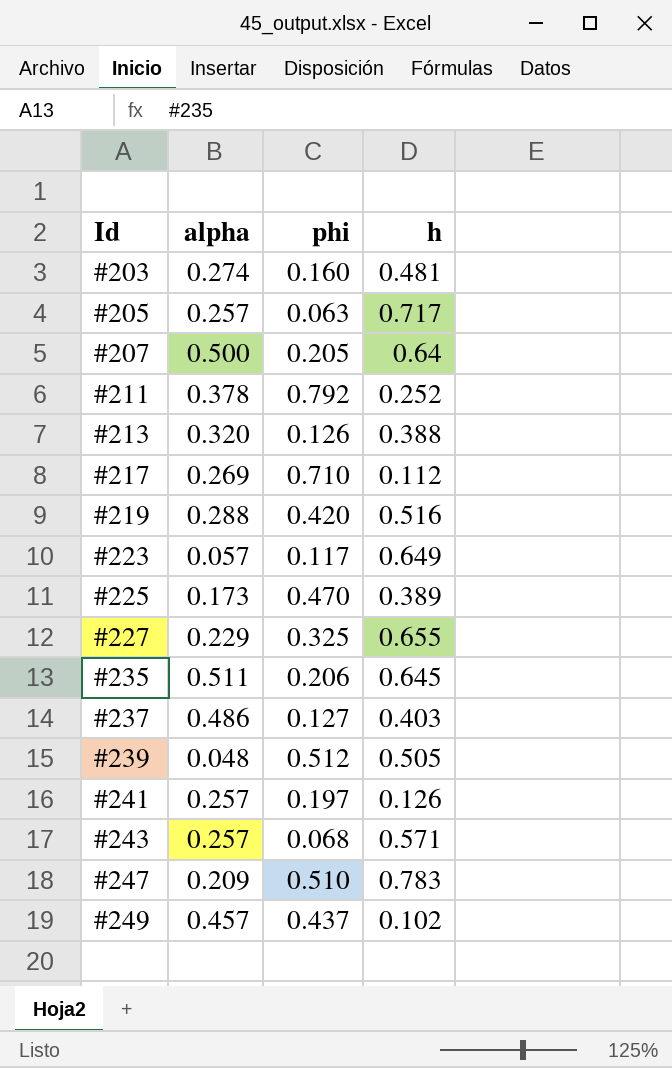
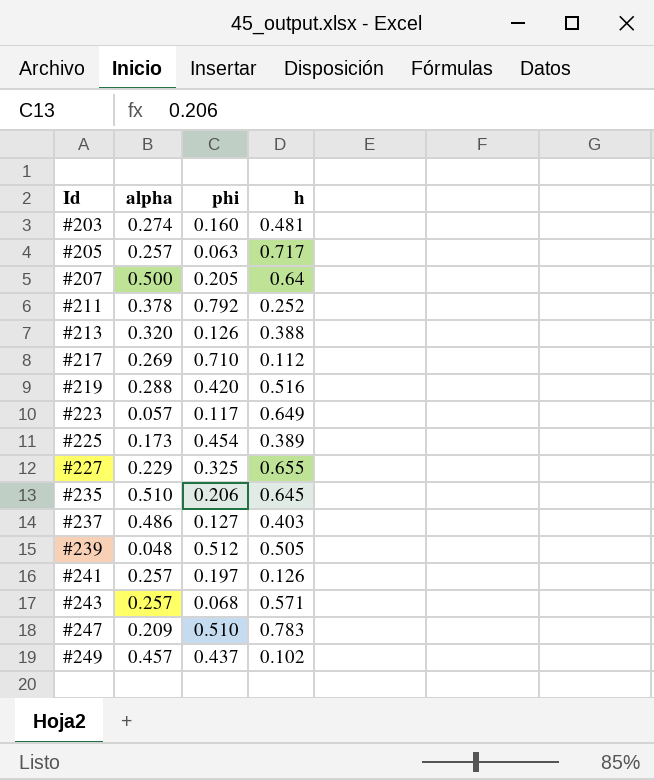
#225 | phi: 0.470 -> 0.454
#235 | alpha: 0.511 -> 0.510

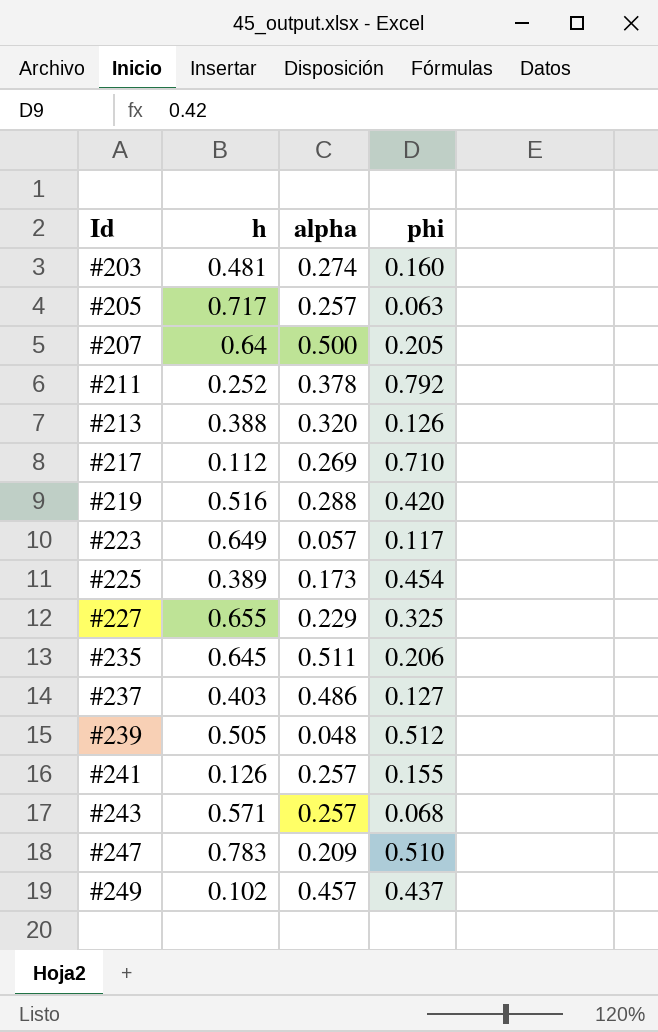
column h | position: 4 -> 2
#235 | alpha: 0.510 -> 0.511
#241 | phi: 0.197 -> 0.155

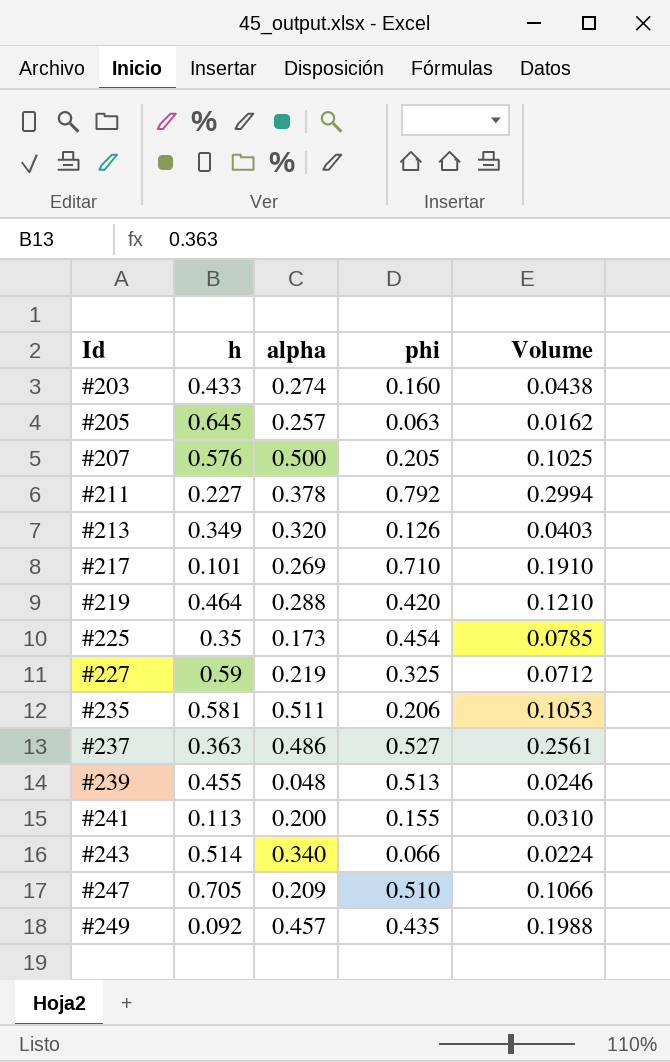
column Volume | formula: none -> [alpha] * [phi]
row #223: 0.649 | 0.057 | 0.117 -> none
#203 | h: 0.481 -> 0.433
#205 | h: 0.717 -> 0.645
#207 | h: 0.64 -> 0.576
#211 | h: 0.252 -> 0.227
#213 | h: 0.388 -> 0.349
#217 | h: 0.112 -> 0.101
#219 | h: 0.516 -> 0.464
#225 | h: 0.389 -> 0.35
#227 | h: 0.655 -> 0.59
#227 | alpha: 0.229 -> 0.219
#235 | h: 0.645 -> 0.581
#237 | h: 0.403 -> 0.363
#237 | phi: 0.127 -> 0.527
#239 | h: 0.505 -> 0.455
#239 | phi: 0.512 -> 0.513
#241 | h: 0.126 -> 0.113
#241 | alpha: 0.257 -> 0.200
#243 | h: 0.571 -> 0.514
#243 | alpha: 0.257 -> 0.340
#243 | phi: 0.068 -> 0.066
#247 | h: 0.783 -> 0.705
#249 | h: 0.102 -> 0.092
#249 | phi: 0.437 -> 0.435

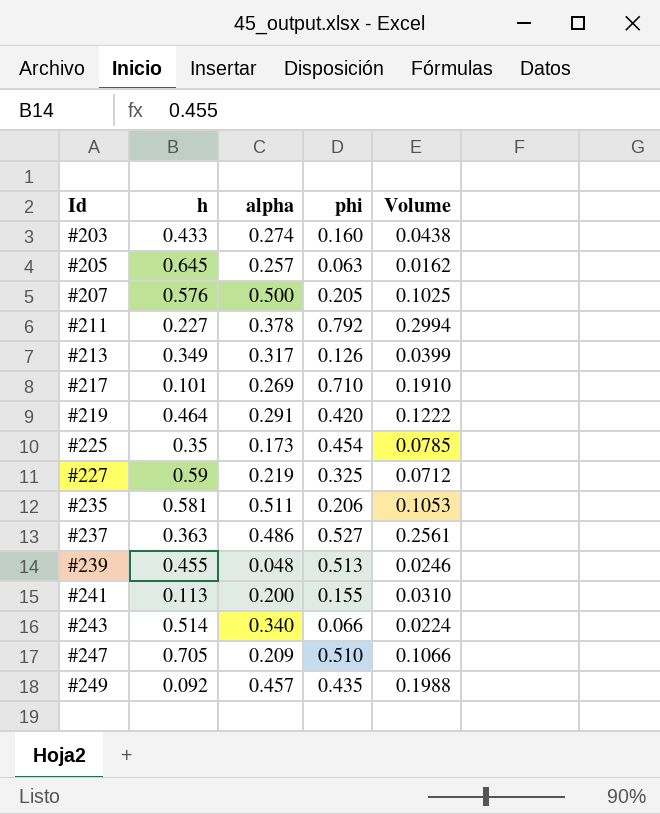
#213 | alpha: 0.320 -> 0.317
#213 | Volume: 0.0403 -> 0.0399
#219 | alpha: 0.288 -> 0.291
#219 | Volume: 0.1210 -> 0.1222

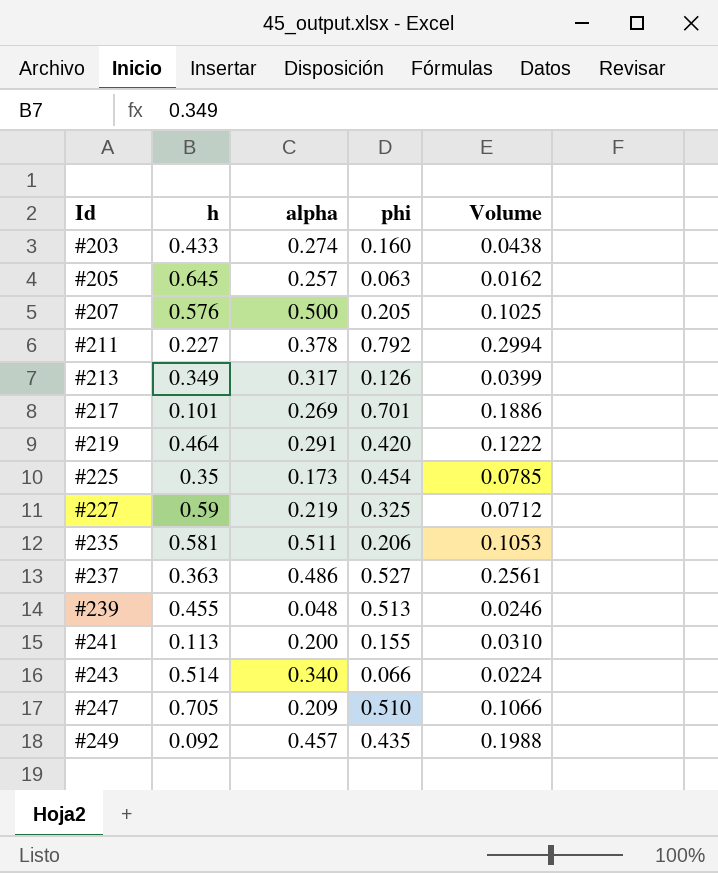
#217 | phi: 0.710 -> 0.701
#217 | Volume: 0.1910 -> 0.1886

